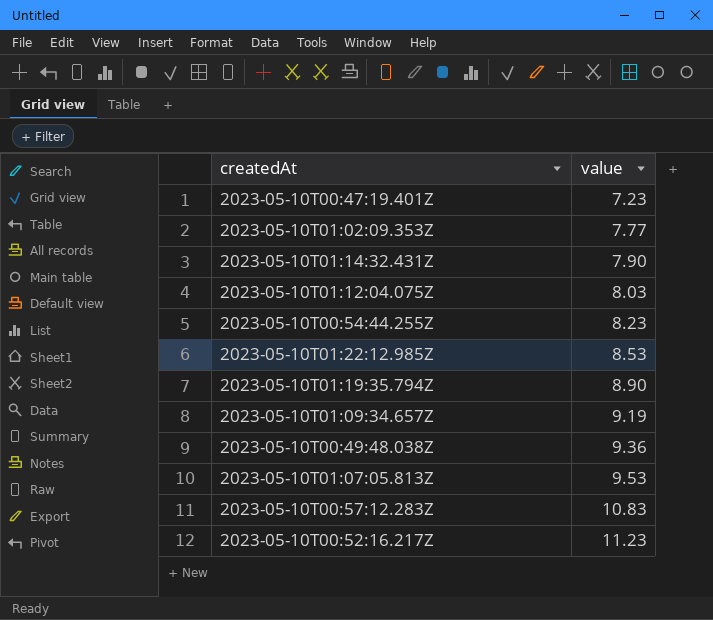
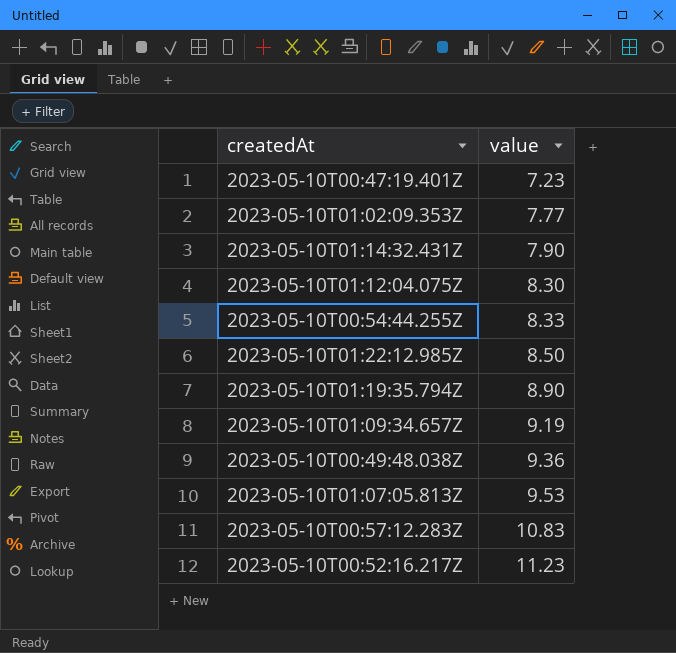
2023-05-10T01:12:04.075Z | value: 8.03 -> 8.30
2023-05-10T00:54:44.255Z | value: 8.23 -> 8.33
2023-05-10T01:22:12.985Z | value: 8.53 -> 8.50

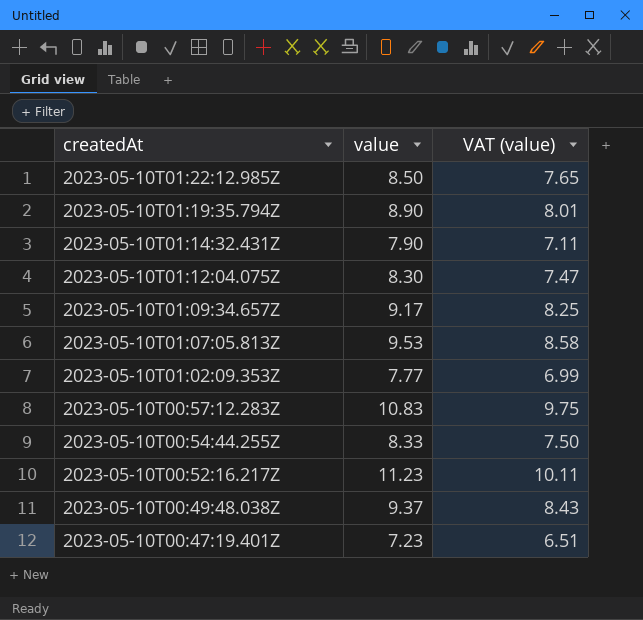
row order: value ascending -> createdAt descending
column VAT (value) | formula: none -> [value] * 0.9
2023-05-10T01:09:34.657Z | value: 9.19 -> 9.17
2023-05-10T00:49:48.038Z | value: 9.36 -> 9.37

